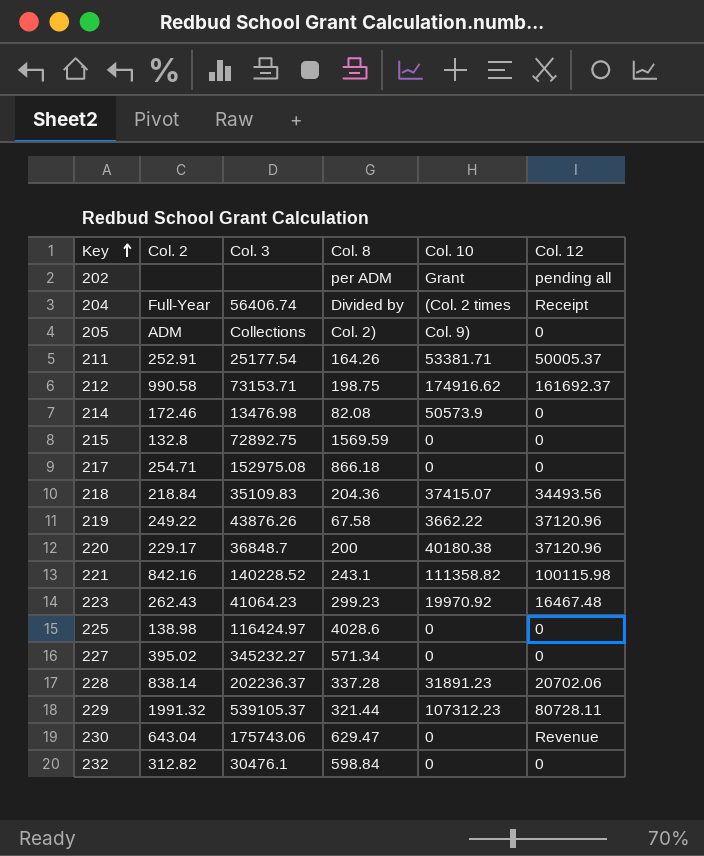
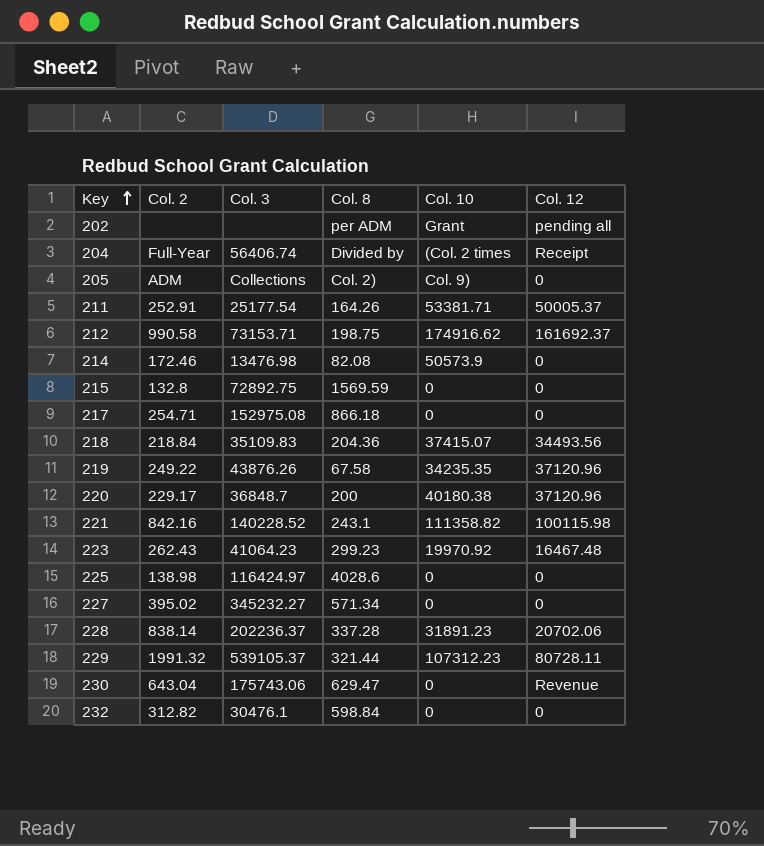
219 | Col. 10: 3662.22 -> 34235.35

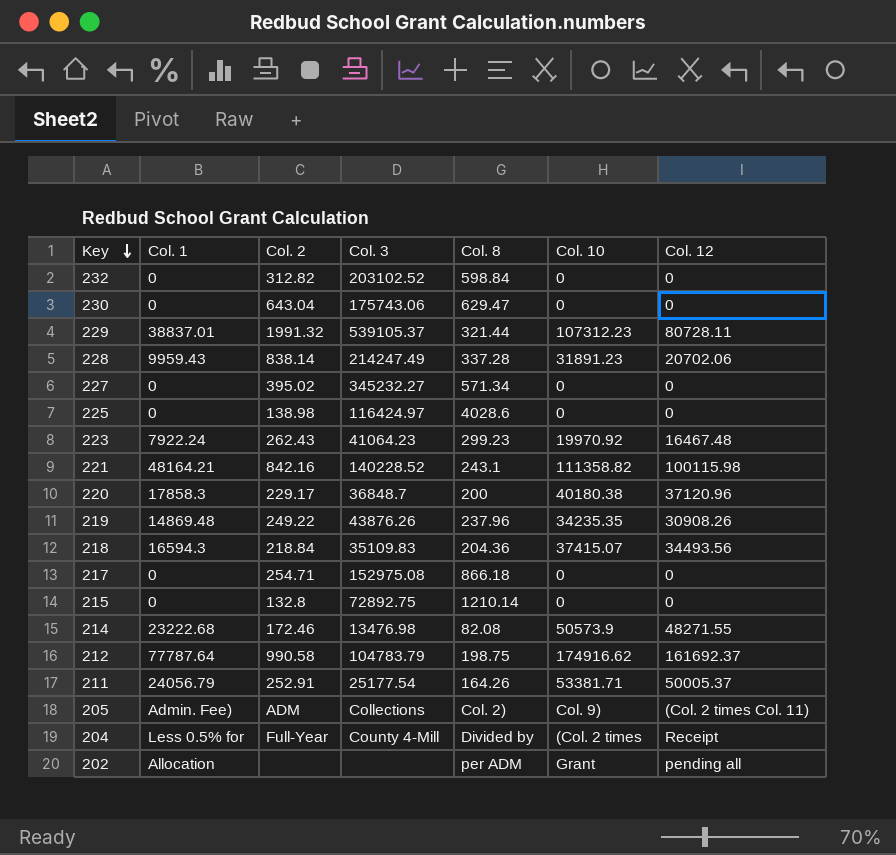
row order: Key ascending -> Key descending
column Col. 1 | position: none -> 2
232 | Col. 3: 30476.1 -> 203102.52
230 | Col. 12: Revenue -> 0
228 | Col. 3: 202236.37 -> 214247.49
219 | Col. 8: 67.58 -> 237.96
219 | Col. 12: 37120.96 -> 30908.26
215 | Col. 8: 1569.59 -> 1210.14
214 | Col. 12: 0 -> 48271.55
212 | Col. 3: 73153.71 -> 104783.79
205 | Col. 12: 0 -> (Col. 2 times Col. 11)
204 | Col. 3: 56406.74 -> County 4-Mill

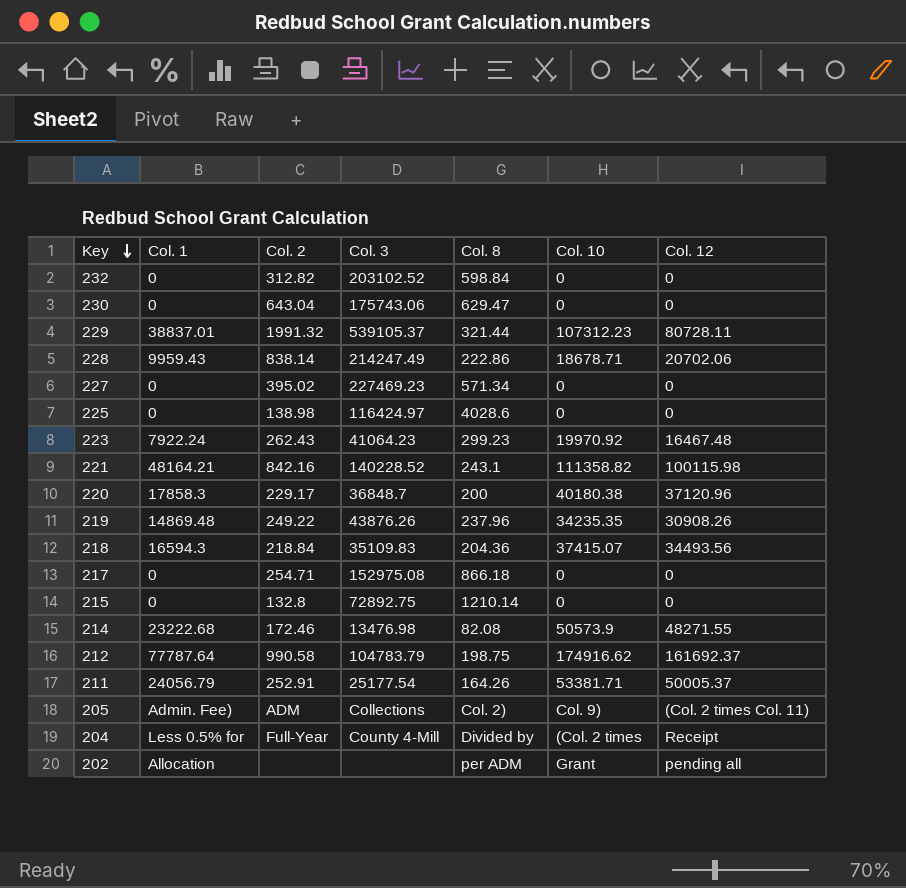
228 | Col. 8: 337.28 -> 222.86
228 | Col. 10: 31891.23 -> 18678.71
227 | Col. 3: 345232.27 -> 227469.23

